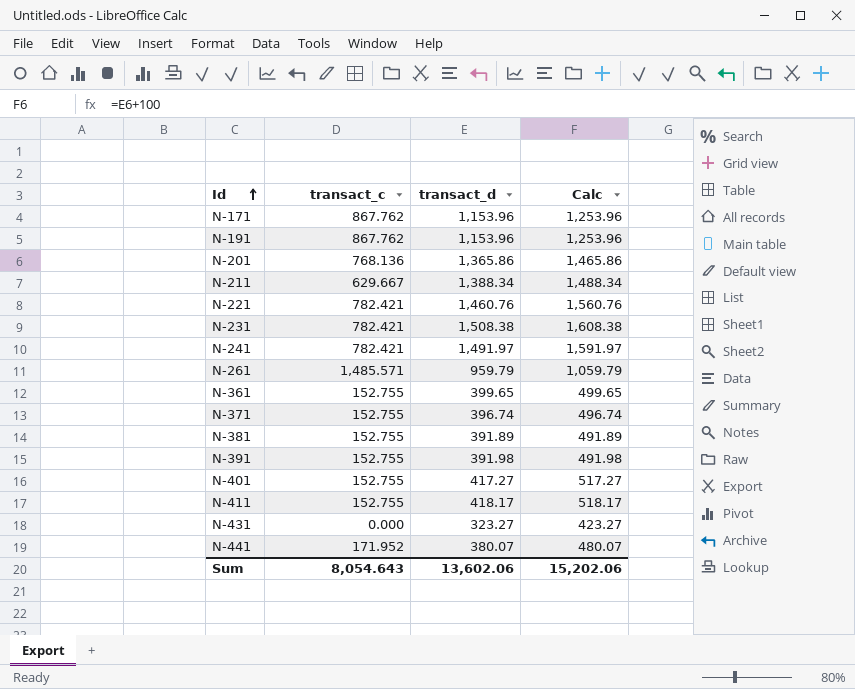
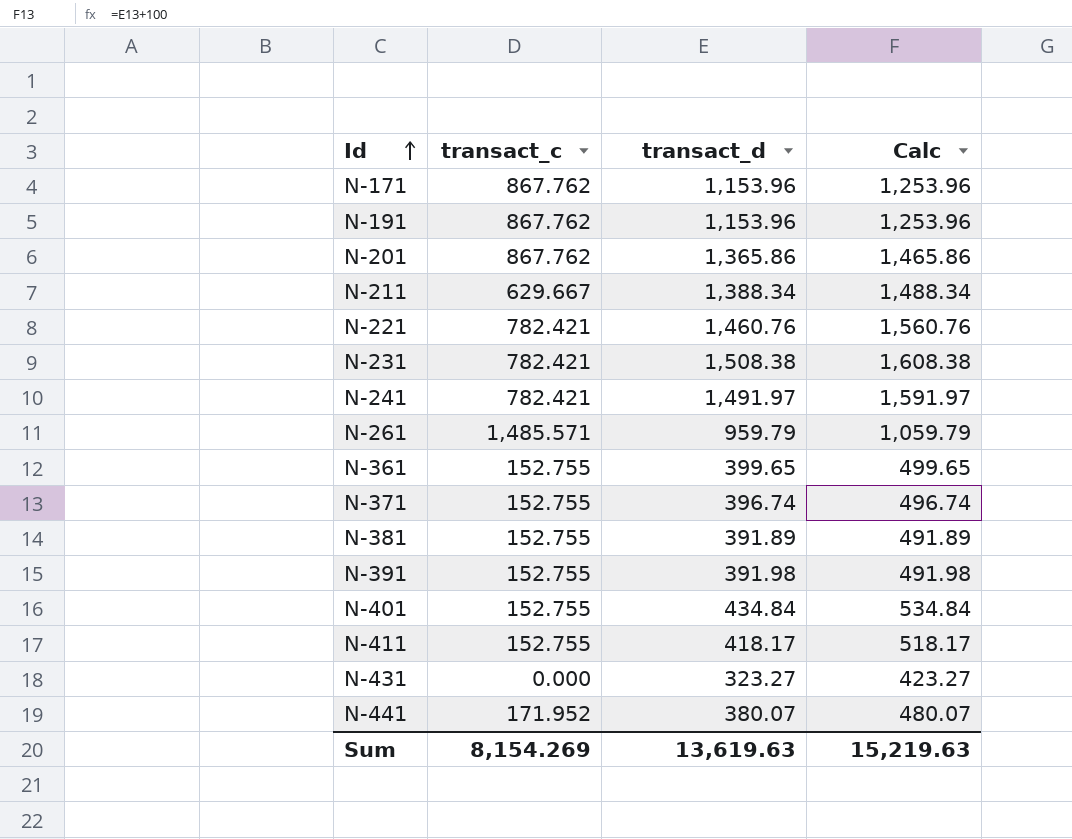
N-201 | transact_c: 768.136 -> 867.762
N-401 | transact_d: 417.27 -> 434.84
N-401 | Calc: 517.27 -> 534.84
Sum | transact_c: 8,054.643 -> 8,154.269
Sum | transact_d: 13,602.06 -> 13,619.63
Sum | Calc: 15,202.06 -> 15,219.63

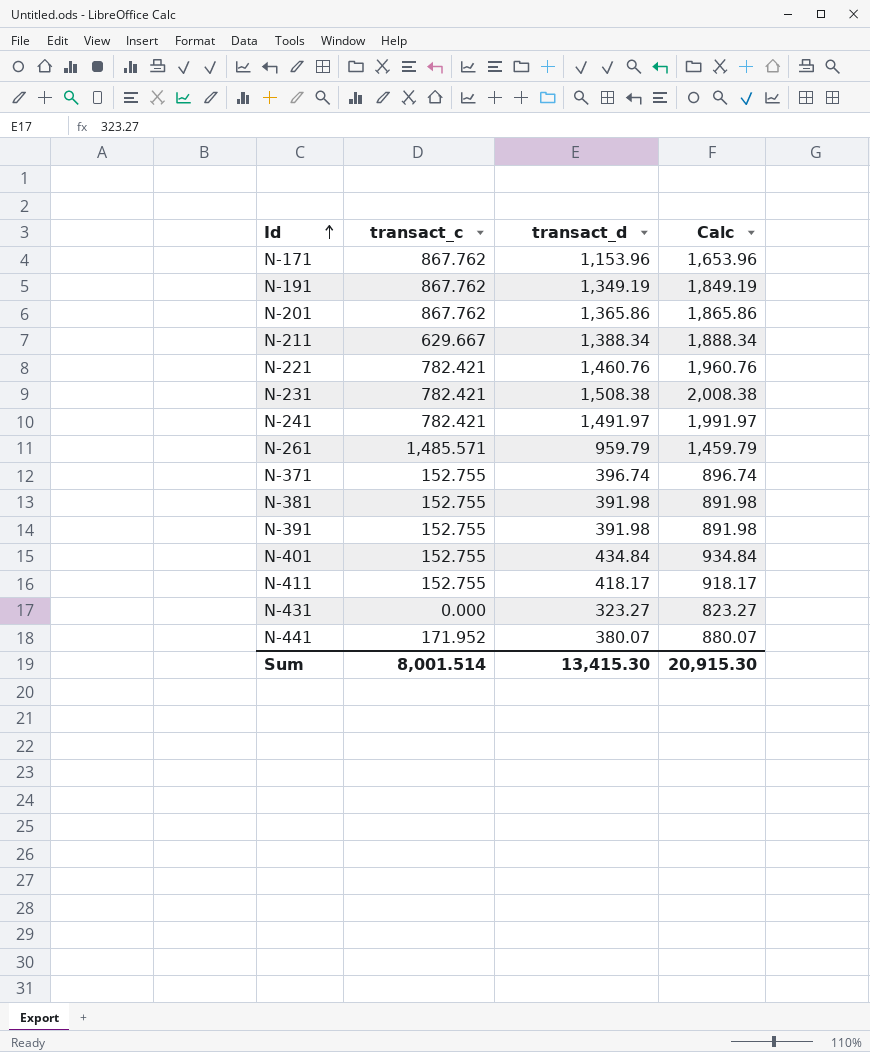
column Calc | formula: [transact_d] + 100 -> [transact_d] + 500
row N-361: 152.755 | 399.65 | 499.65 -> none
N-191 | transact_d: 1,153.96 -> 1,349.19
N-381 | transact_d: 391.89 -> 391.98
Sum | transact_c: 8,154.269 -> 8,001.514
Sum | transact_d: 13,619.63 -> 13,415.30
Sum | Calc: 15,219.63 -> 20,915.30

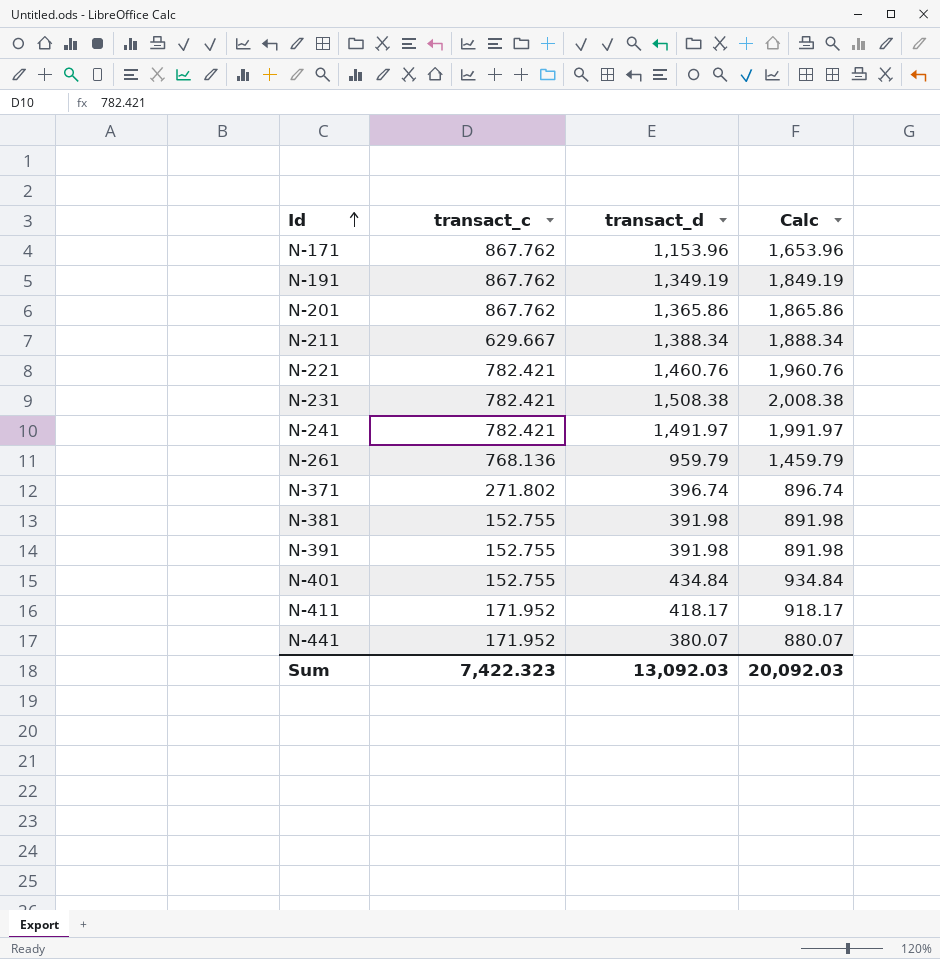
row N-431: 0.000 | 323.27 | 823.27 -> none
N-261 | transact_c: 1,485.571 -> 768.136
N-371 | transact_c: 152.755 -> 271.802
N-411 | transact_c: 152.755 -> 171.952
Sum | transact_c: 8,001.514 -> 7,422.323
Sum | transact_d: 13,415.30 -> 13,092.03
Sum | Calc: 20,915.30 -> 20,092.03

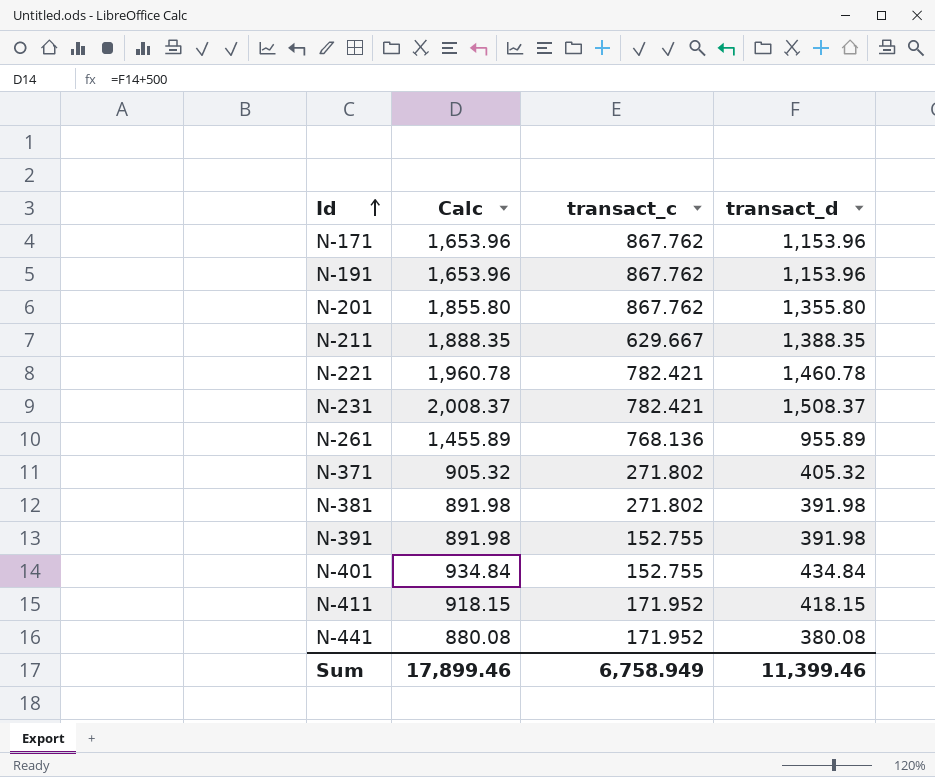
column Calc | position: 4 -> 2
row N-241: 782.421 | 1,491.97 | 1,991.97 -> none
N-191 | Calc: 1,849.19 -> 1,653.96
N-191 | transact_d: 1,349.19 -> 1,153.96
N-201 | Calc: 1,865.86 -> 1,855.80
N-201 | transact_d: 1,365.86 -> 1,355.80
N-211 | Calc: 1,888.34 -> 1,888.35
N-211 | transact_d: 1,388.34 -> 1,388.35
N-221 | Calc: 1,960.76 -> 1,960.78
N-221 | transact_d: 1,460.76 -> 1,460.78
N-231 | Calc: 2,008.38 -> 2,008.37
N-231 | transact_d: 1,508.38 -> 1,508.37
N-261 | Calc: 1,459.79 -> 1,455.89
N-261 | transact_d: 959.79 -> 955.89
N-371 | Calc: 896.74 -> 905.32
N-371 | transact_d: 396.74 -> 405.32
N-381 | transact_c: 152.755 -> 271.802
N-411 | Calc: 918.17 -> 918.15
N-411 | transact_d: 418.17 -> 418.15
N-441 | Calc: 880.07 -> 880.08
N-441 | transact_d: 380.07 -> 380.08
Sum | Calc: 20,092.03 -> 17,899.46
Sum | transact_c: 7,422.323 -> 6,758.949
Sum | transact_d: 13,092.03 -> 11,399.46

